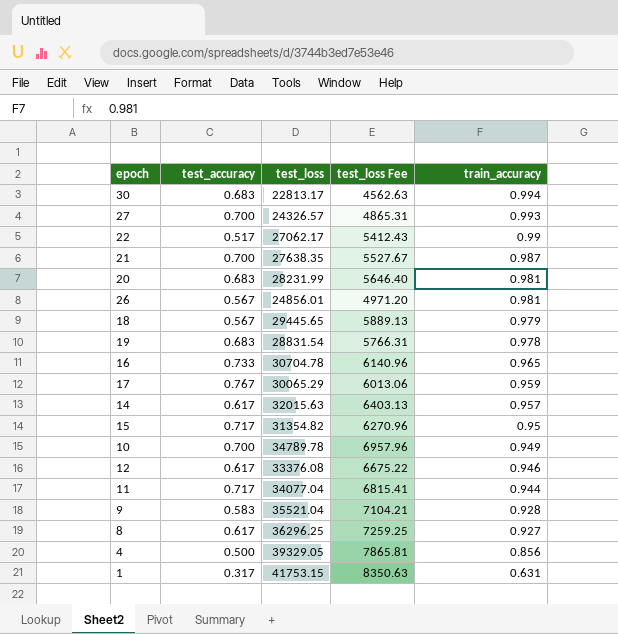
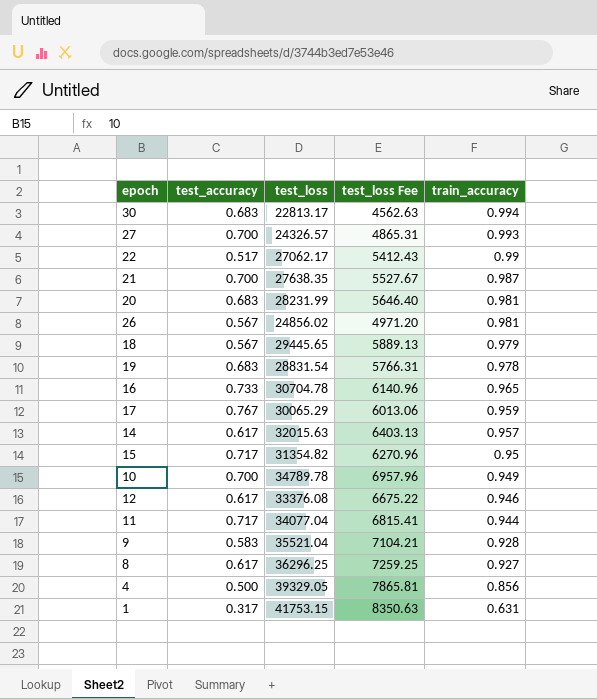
26 | test_loss: 24856.01 -> 24856.02

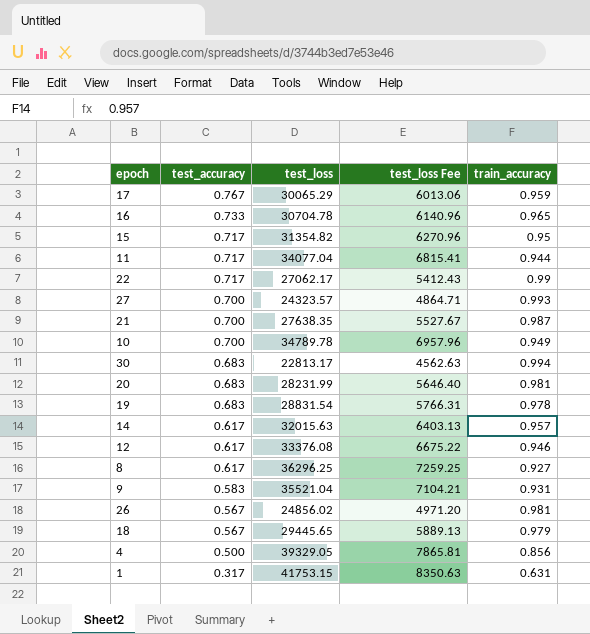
row order: train_accuracy descending -> test_accuracy descending
22 | test_accuracy: 0.517 -> 0.717
27 | test_loss: 24326.57 -> 24323.57
27 | test_loss Fee: 4865.31 -> 4864.71
9 | train_accuracy: 0.928 -> 0.931

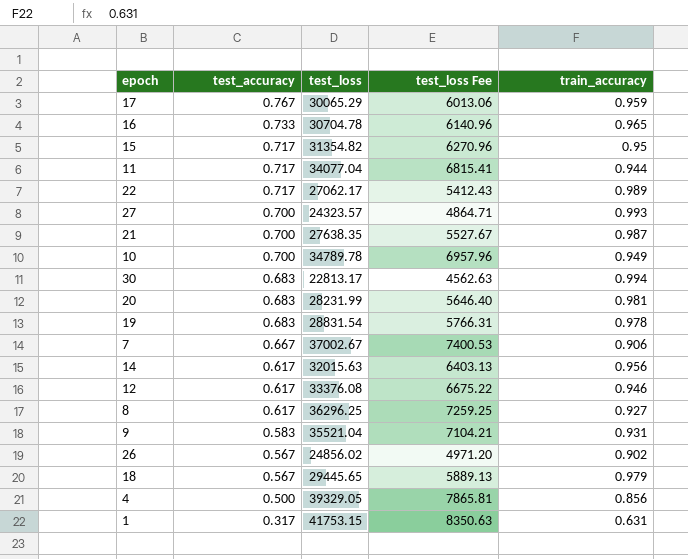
22 | train_accuracy: 0.99 -> 0.989
row 7: none -> 0.667 | 37002.67 | 7400.53 | 0.906
14 | train_accuracy: 0.957 -> 0.956
26 | train_accuracy: 0.981 -> 0.902

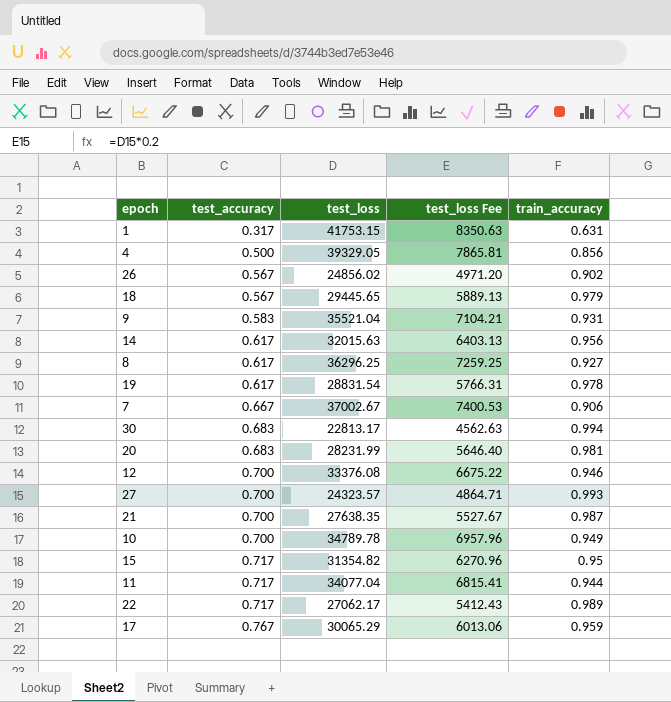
row order: test_accuracy descending -> test_accuracy ascending
row 16: 0.733 | 30704.78 | 6140.96 | 0.965 -> none
19 | test_accuracy: 0.683 -> 0.617
12 | test_accuracy: 0.617 -> 0.700

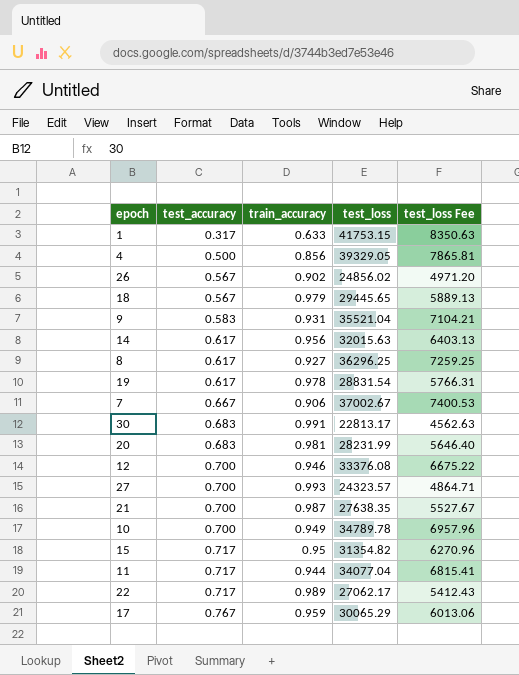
column train_accuracy | position: 5 -> 3
1 | train_accuracy: 0.631 -> 0.633
30 | train_accuracy: 0.994 -> 0.991

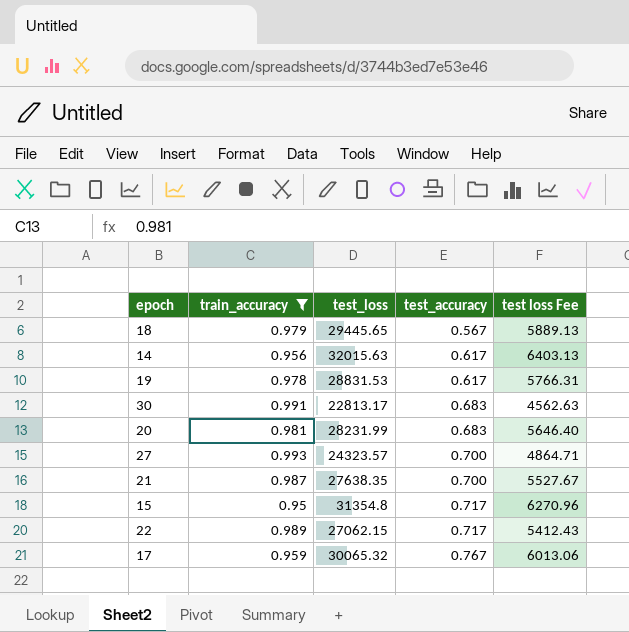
filter: none -> train_accuracy >= 0.95
column test_accuracy | position: 2 -> 4
column name: test_loss Fee -> test loss Fee
19 | test_loss: 28831.54 -> 28831.53
15 | test_loss: 31354.82 -> 31354.8
22 | test_loss: 27062.17 -> 27062.15
17 | test_loss: 30065.29 -> 30065.32

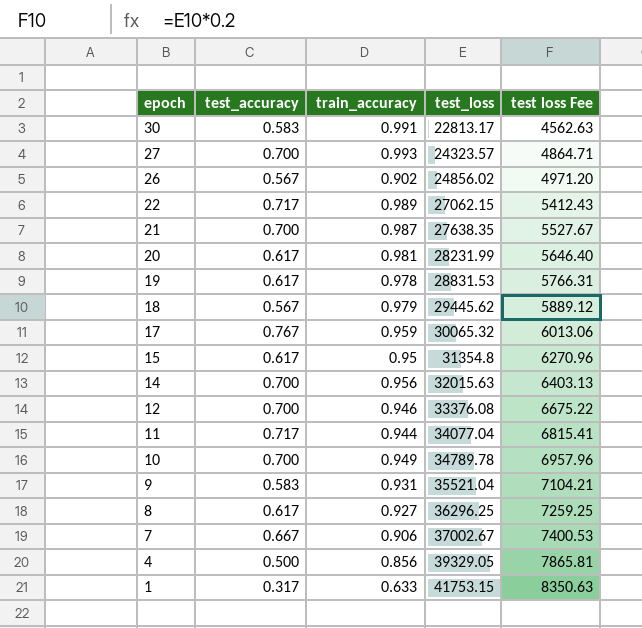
filter: train_accuracy >= 0.95 -> none
row order: test_accuracy ascending -> epoch descending
column test_accuracy | position: 4 -> 2
30 | test_accuracy: 0.683 -> 0.583
20 | test_accuracy: 0.683 -> 0.617
18 | test_loss: 29445.65 -> 29445.62
18 | test loss Fee: 5889.13 -> 5889.12
15 | test_accuracy: 0.717 -> 0.617
14 | test_accuracy: 0.617 -> 0.700

